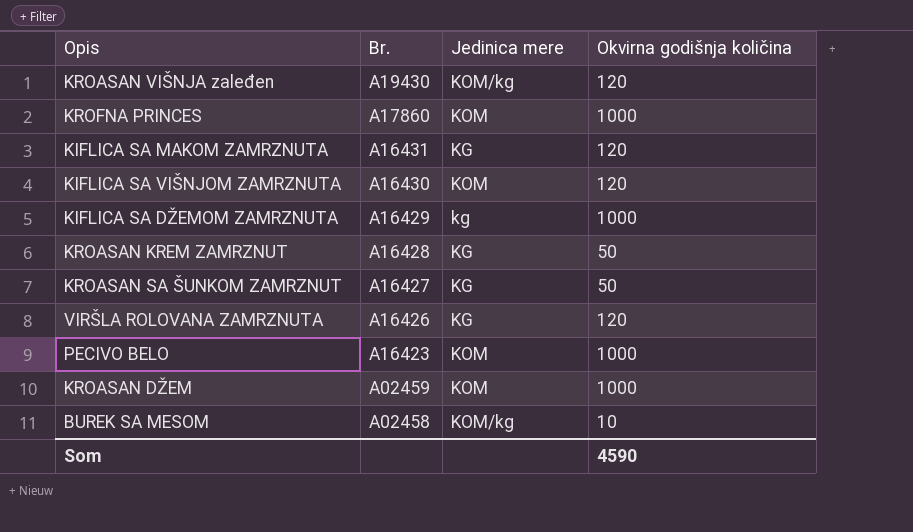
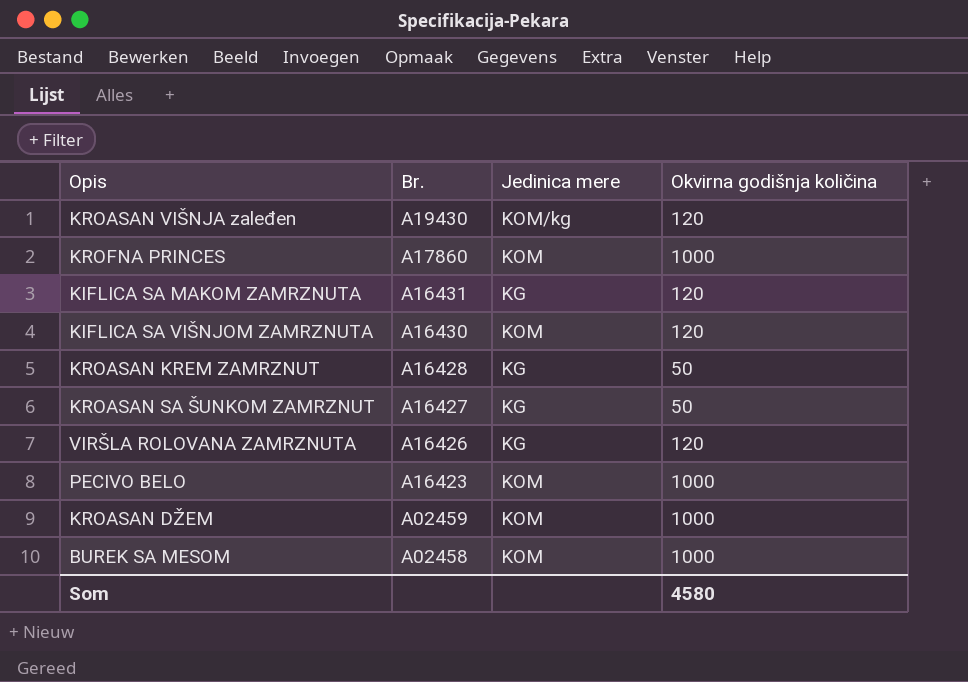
row KIFLICA SA DŽEMOM ZAMRZNUTA: A16429 | kg | 1000 -> none
BUREK SA MESOM | Jedinica mere: KOM/kg -> KOM
BUREK SA MESOM | Okvirna godišnja količina: 10 -> 1000
Som | Okvirna godišnja količina: 4590 -> 4580

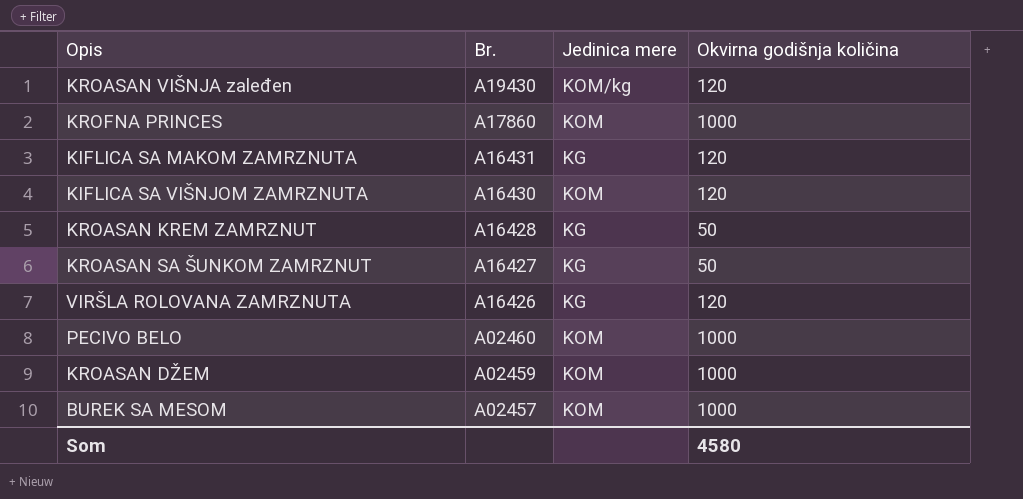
PECIVO BELO | Br.: A16423 -> A02460
BUREK SA MESOM | Br.: A02458 -> A02457

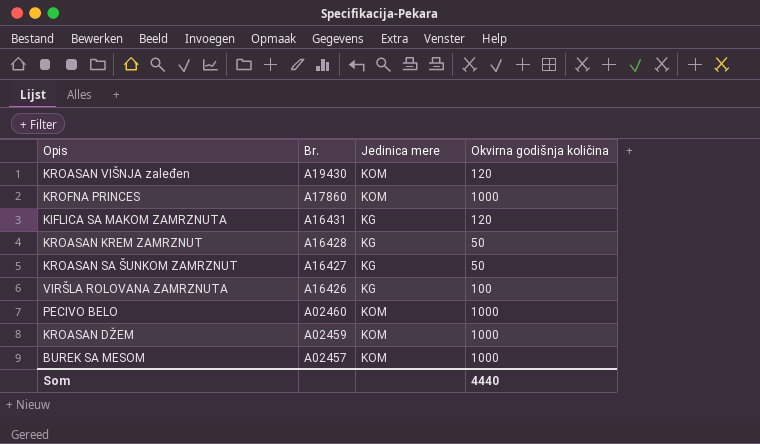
row KIFLICA SA VIŠNJOM ZAMRZNUTA: A16430 | KOM | 120 -> none
KROASAN VIŠNJA zaleđen | Jedinica mere: KOM/kg -> KOM
VIRŠLA ROLOVANA ZAMRZNUTA | Okvirna godišnja količina: 120 -> 100
Som | Okvirna godišnja količina: 4580 -> 4440

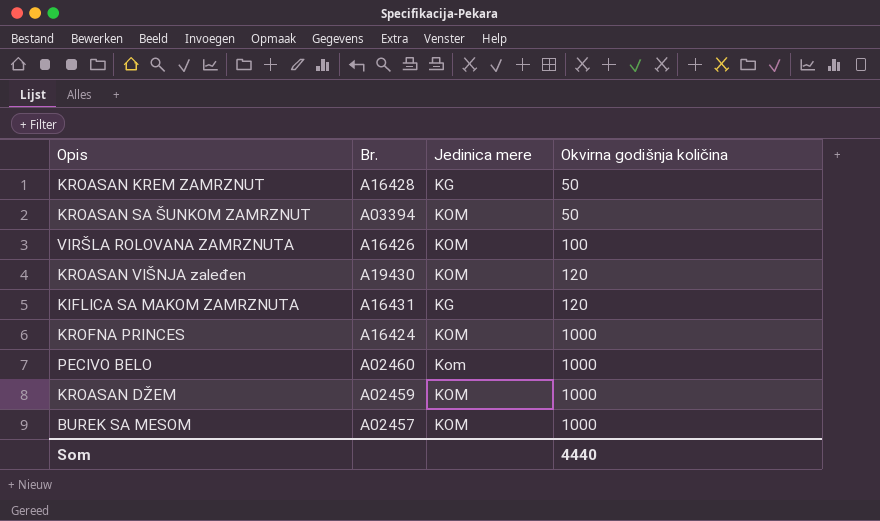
row order: Br. descending -> Okvirna godišnja količina ascending
KROASAN SA ŠUNKOM ZAMRZNUT | Br.: A16427 -> A03394
KROASAN SA ŠUNKOM ZAMRZNUT | Jedinica mere: KG -> KOM
VIRŠLA ROLOVANA ZAMRZNUTA | Jedinica mere: KG -> KOM
KROFNA PRINCES | Br.: A17860 -> A16424
PECIVO BELO | Jedinica mere: KOM -> Kom

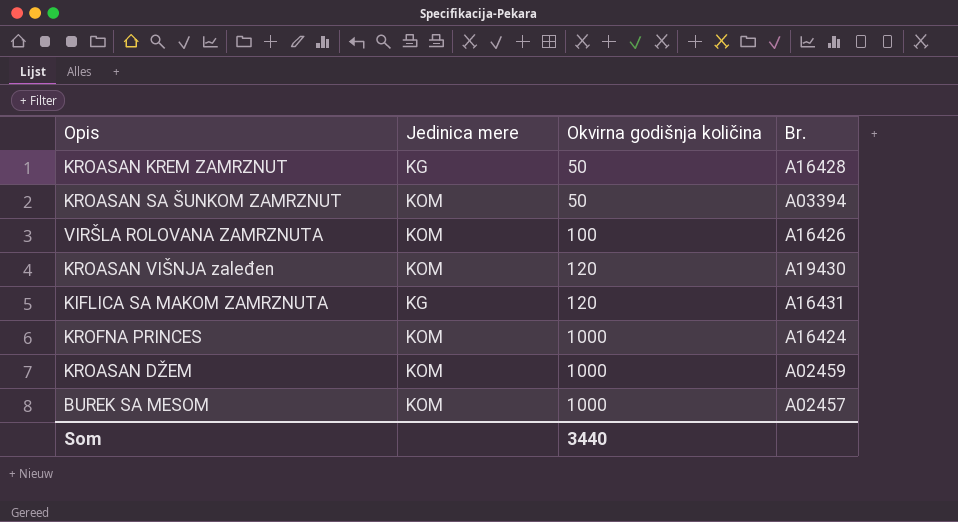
column Br. | position: 2 -> 4
row PECIVO BELO: A02460 | Kom | 1000 -> none
Som | Okvirna godišnja količina: 4440 -> 3440

